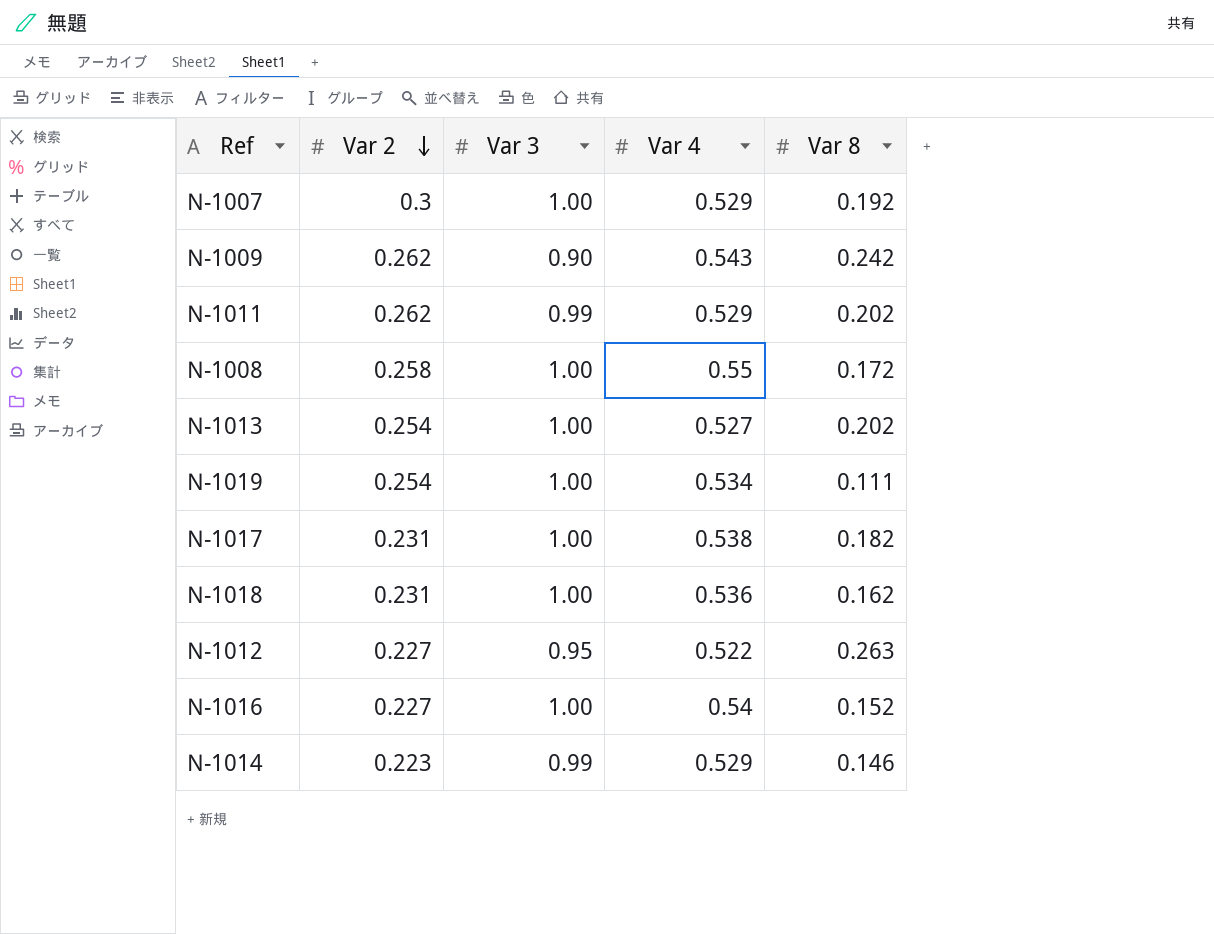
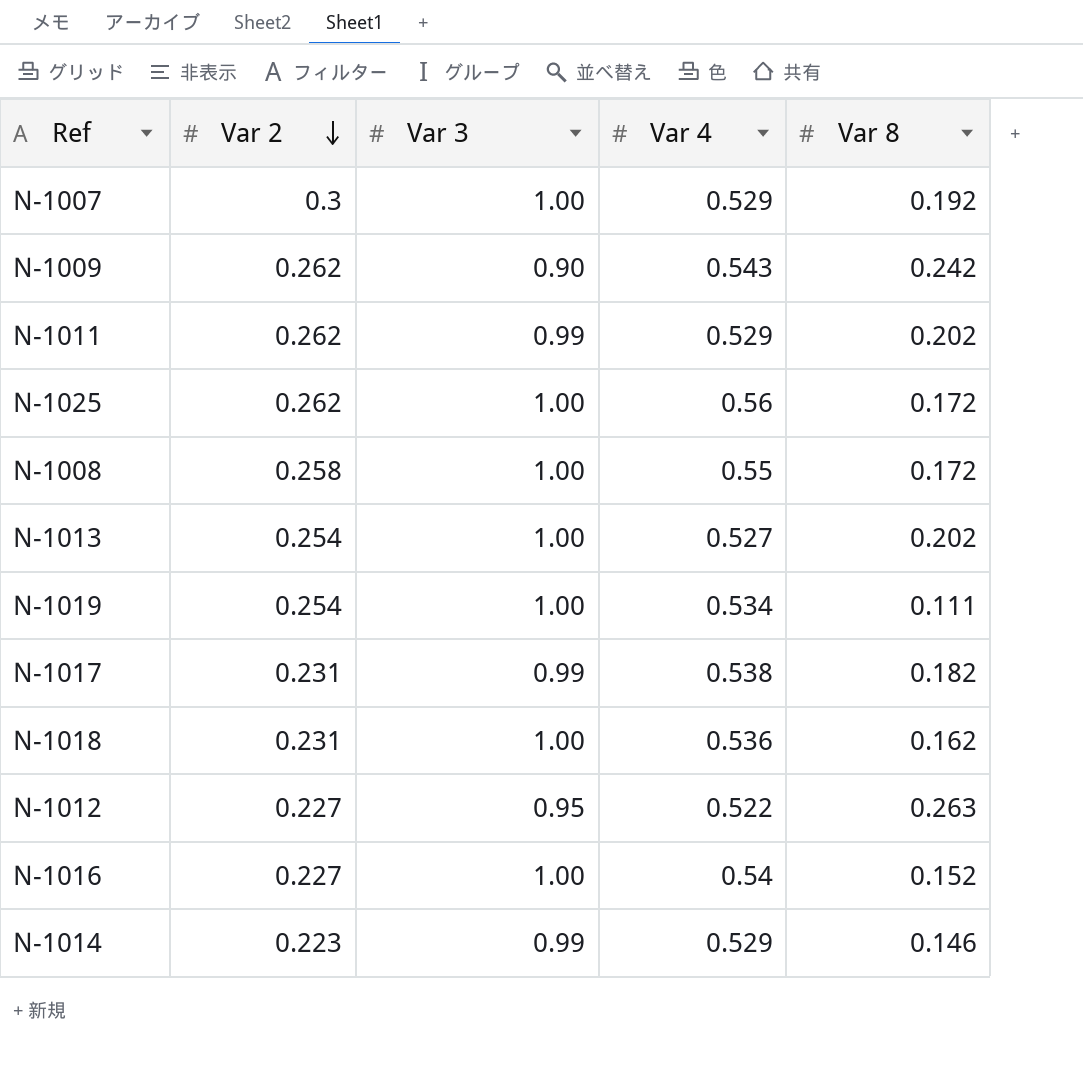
row N-1025: none -> 0.262 | 1.00 | 0.56 | 0.172
N-1017 | Var 3: 1.00 -> 0.99

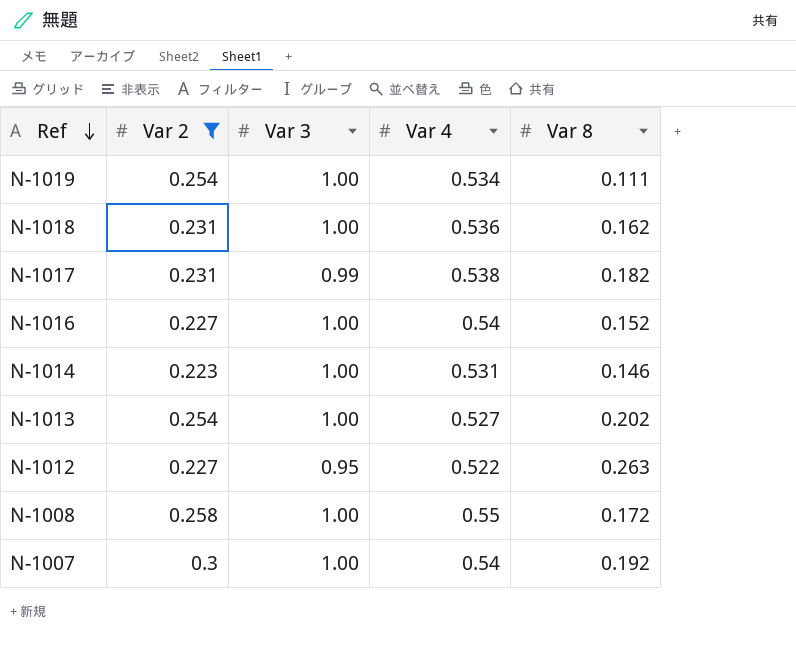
filter: none -> Var 2 != 0.262
row order: Var 2 descending -> Ref descending
N-1014 | Var 3: 0.99 -> 1.00
N-1014 | Var 4: 0.529 -> 0.531
N-1007 | Var 4: 0.529 -> 0.54

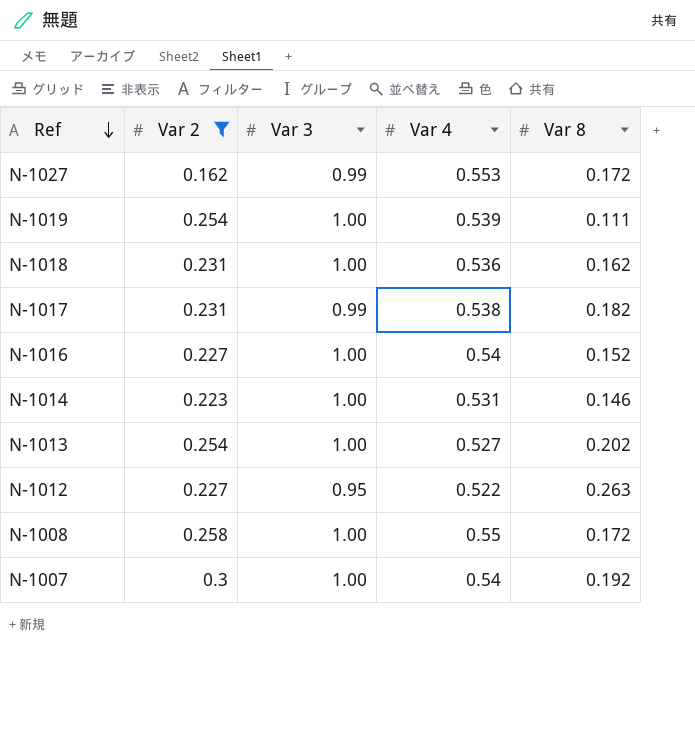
row N-1027: none -> 0.162 | 0.99 | 0.553 | 0.172
N-1019 | Var 4: 0.534 -> 0.539

